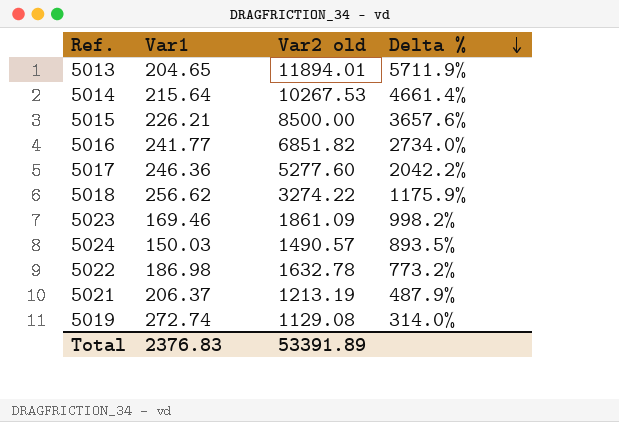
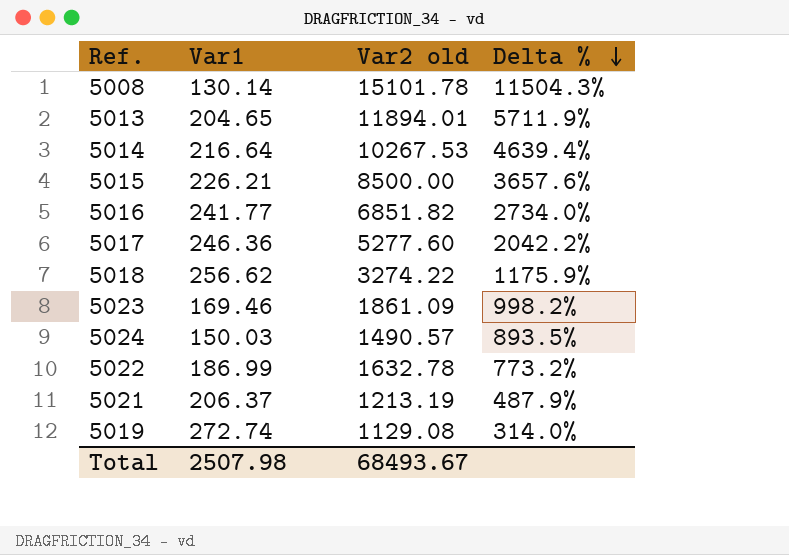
row 5008: none -> 130.14 | 15101.78 | 11504.3%
5014 | Var1: 215.64 -> 216.64
5014 | Delta %: 4661.4% -> 4639.4%
5022 | Var1: 186.98 -> 186.99
Total | Var1: 2376.83 -> 2507.98
Total | Var2 old: 53391.89 -> 68493.67

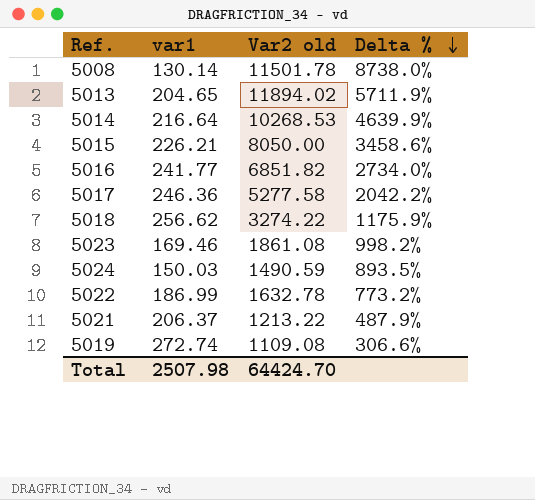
column name: Var1 -> var1
5008 | Var2 old: 15101.78 -> 11501.78
5008 | Delta %: 11504.3% -> 8738.0%
5013 | Var2 old: 11894.01 -> 11894.02
5014 | Var2 old: 10267.53 -> 10268.53
5014 | Delta %: 4639.4% -> 4639.9%
5015 | Var2 old: 8500.00 -> 8050.00
5015 | Delta %: 3657.6% -> 3458.6%
5017 | Var2 old: 5277.60 -> 5277.58
5023 | Var2 old: 1861.09 -> 1861.08
5024 | Var2 old: 1490.57 -> 1490.59
5021 | Var2 old: 1213.19 -> 1213.22
5019 | Var2 old: 1129.08 -> 1109.08
5019 | Delta %: 314.0% -> 306.6%
Total | Var2 old: 68493.67 -> 64424.70

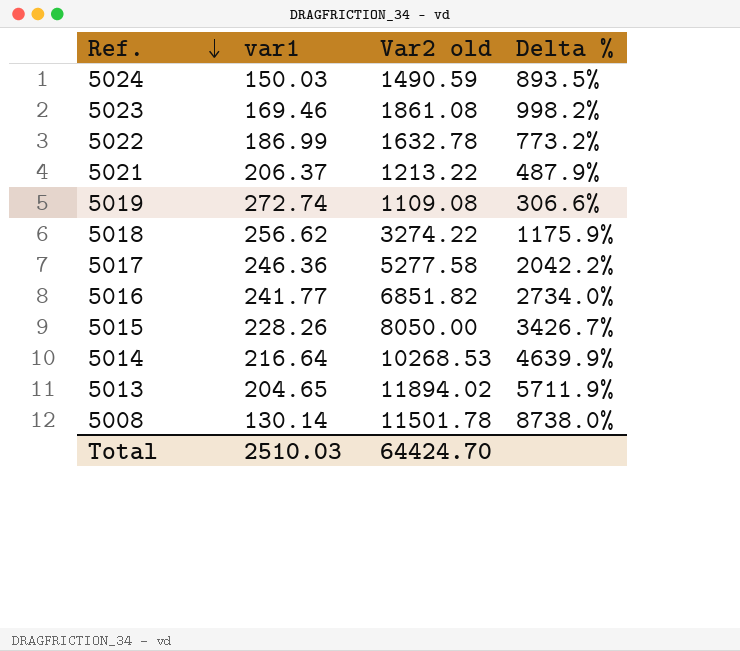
row order: Delta % descending -> Ref. descending
5015 | var1: 226.21 -> 228.26
5015 | Delta %: 3458.6% -> 3426.7%
Total | var1: 2507.98 -> 2510.03

